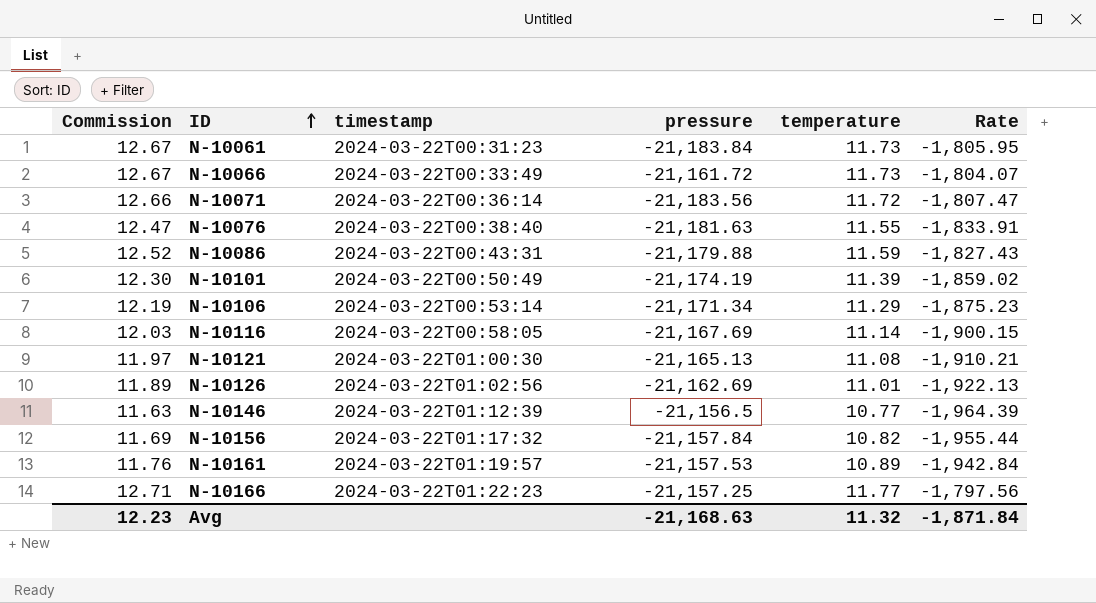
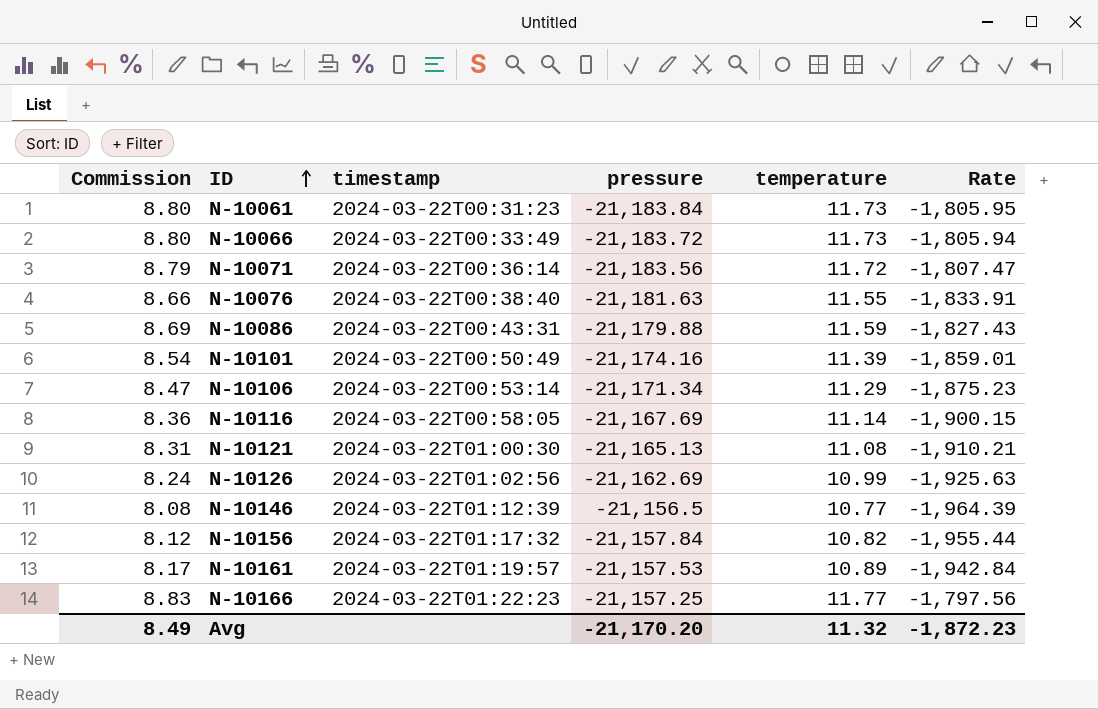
column Commission | formula: [temperature] * 1.08 -> [temperature] * 0.75
N-10066 | pressure: -21,161.72 -> -21,183.72
N-10066 | Rate: -1,804.07 -> -1,805.94
N-10101 | pressure: -21,174.19 -> -21,174.16
N-10101 | Rate: -1,859.02 -> -1,859.01
N-10126 | temperature: 11.01 -> 10.99
N-10126 | Rate: -1,922.13 -> -1,925.63
Avg | Commission: 12.23 -> 8.49
Avg | pressure: -21,168.63 -> -21,170.20
Avg | Rate: -1,871.84 -> -1,872.23

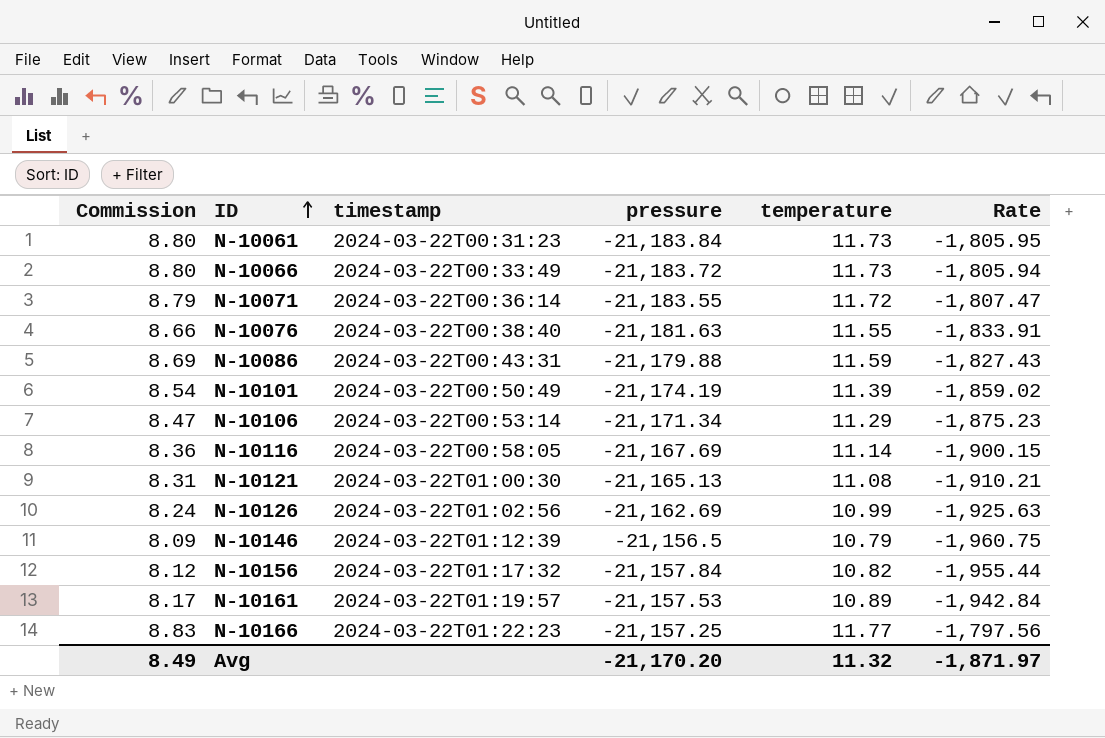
N-10071 | pressure: -21,183.56 -> -21,183.55
N-10101 | pressure: -21,174.16 -> -21,174.19
N-10101 | Rate: -1,859.01 -> -1,859.02
N-10146 | Commission: 8.08 -> 8.09
N-10146 | temperature: 10.77 -> 10.79
N-10146 | Rate: -1,964.39 -> -1,960.75
Avg | Rate: -1,872.23 -> -1,871.97

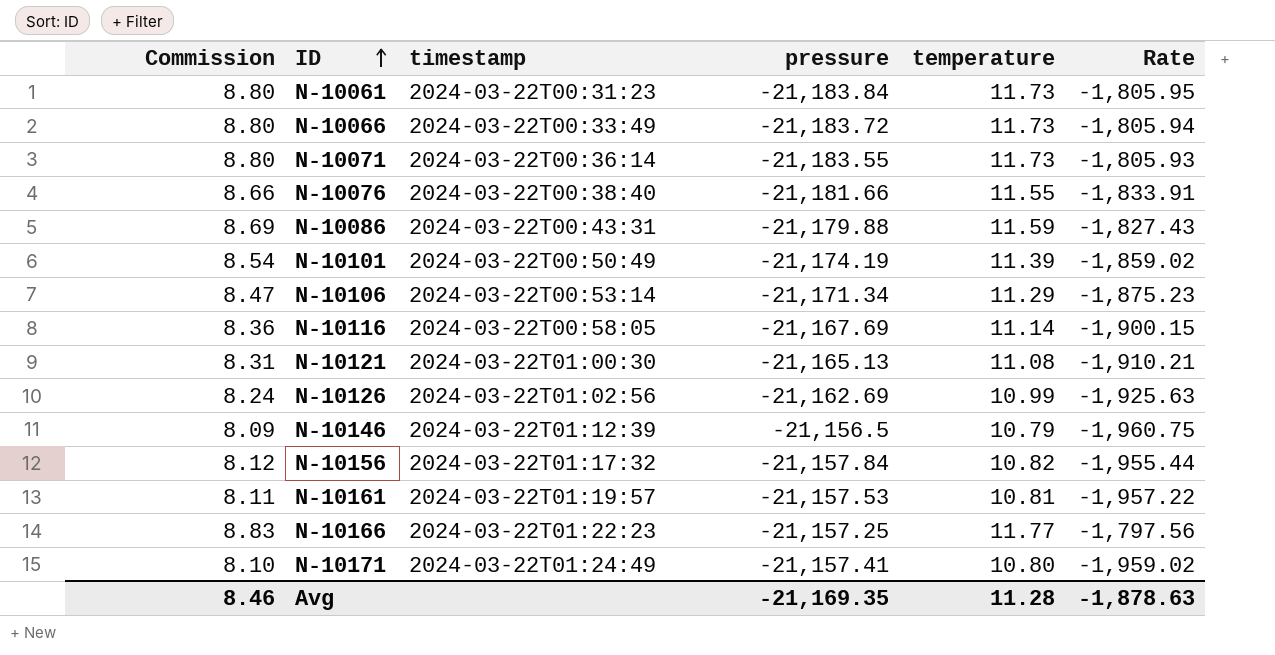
N-10071 | Commission: 8.79 -> 8.80
N-10071 | temperature: 11.72 -> 11.73
N-10071 | Rate: -1,807.47 -> -1,805.93
N-10076 | pressure: -21,181.63 -> -21,181.66
N-10161 | Commission: 8.17 -> 8.11
N-10161 | temperature: 10.89 -> 10.81
N-10161 | Rate: -1,942.84 -> -1,957.22
row N-10171: none -> 8.10 | 2024-03-22T01:24:49 | -21,157.41 | 10.80 | -1,959.02
Avg | Commission: 8.49 -> 8.46
Avg | pressure: -21,170.20 -> -21,169.35
Avg | temperature: 11.32 -> 11.28
Avg | Rate: -1,871.97 -> -1,878.63

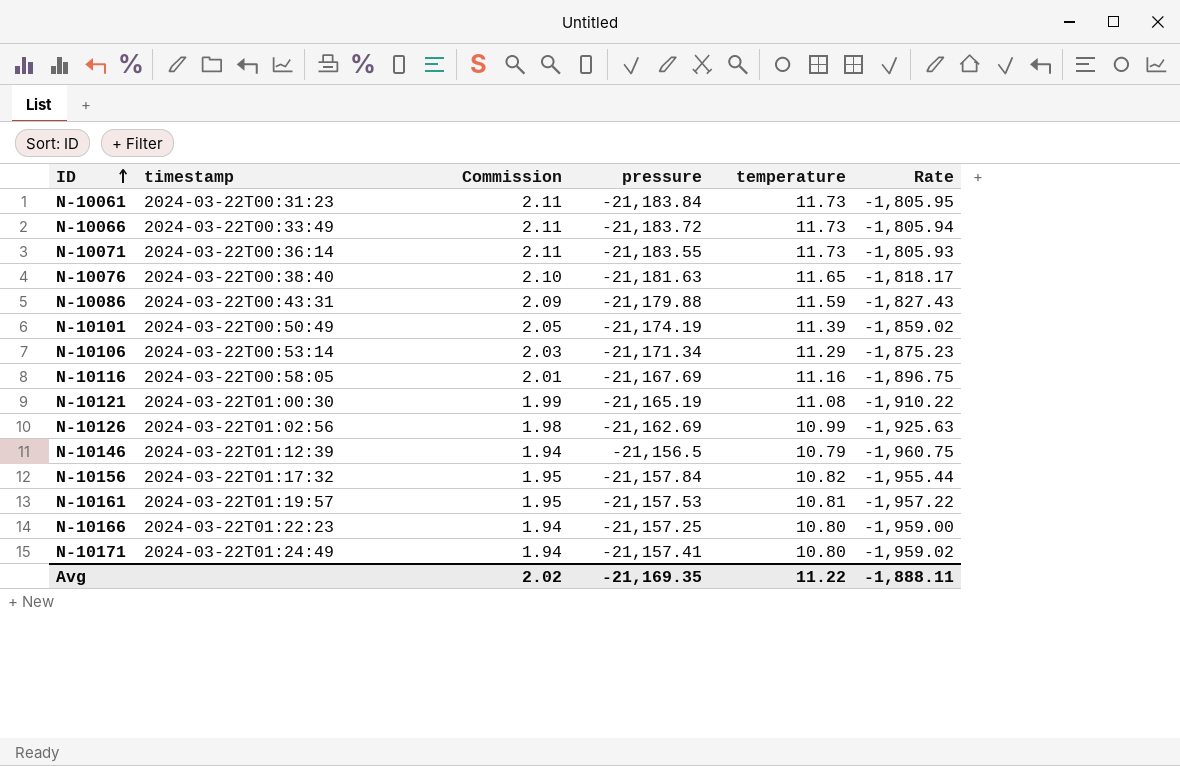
column Commission | formula: [temperature] * 0.75 -> [temperature] * 0.18
column Commission | position: 1 -> 3
N-10076 | pressure: -21,181.66 -> -21,181.63
N-10076 | temperature: 11.55 -> 11.65
N-10076 | Rate: -1,833.91 -> -1,818.17
N-10116 | temperature: 11.14 -> 11.16
N-10116 | Rate: -1,900.15 -> -1,896.75
N-10121 | pressure: -21,165.13 -> -21,165.19
N-10121 | Rate: -1,910.21 -> -1,910.22
N-10166 | temperature: 11.77 -> 10.80
N-10166 | Rate: -1,797.56 -> -1,959.00
Avg | Commission: 8.46 -> 2.02
Avg | temperature: 11.28 -> 11.22
Avg | Rate: -1,878.63 -> -1,888.11

